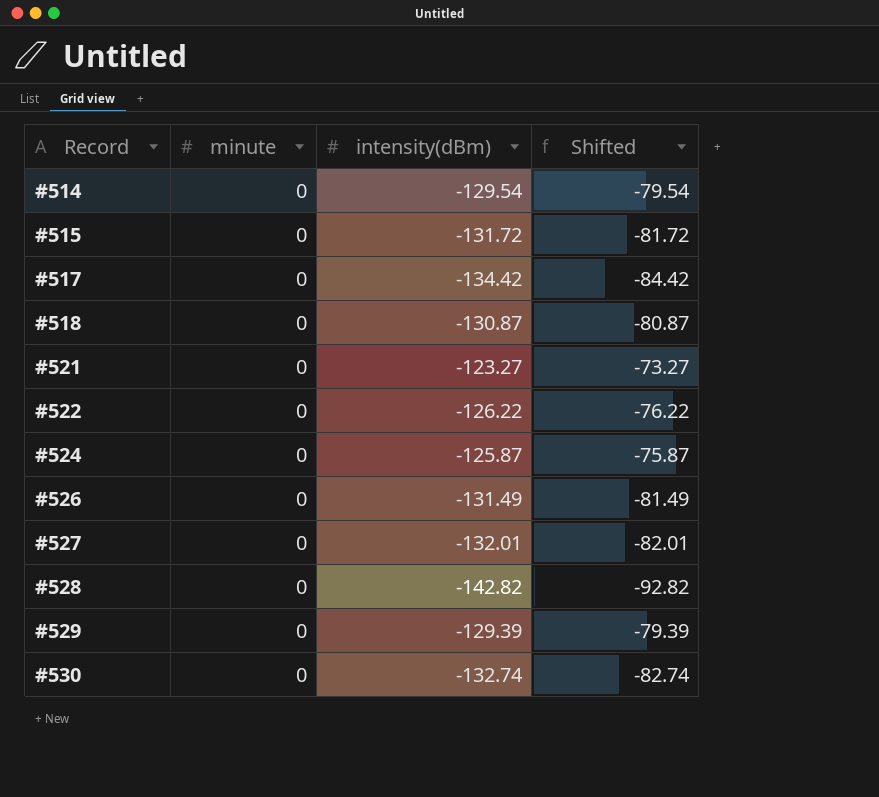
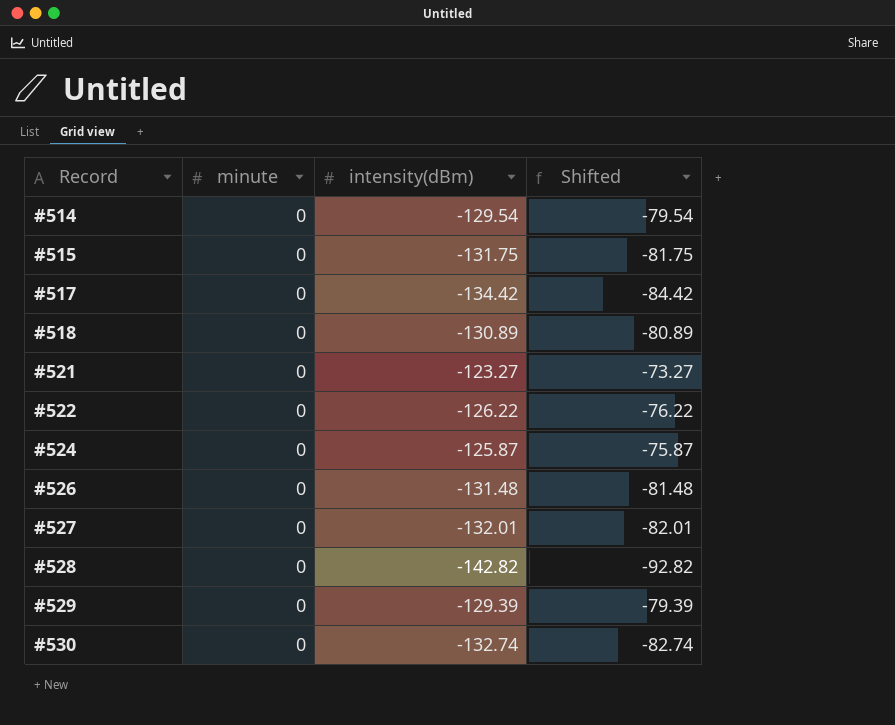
#515 | intensity(dBm): -131.72 -> -131.75
#515 | Shifted: -81.72 -> -81.75
#518 | intensity(dBm): -130.87 -> -130.89
#518 | Shifted: -80.87 -> -80.89
#526 | intensity(dBm): -131.49 -> -131.48
#526 | Shifted: -81.49 -> -81.48

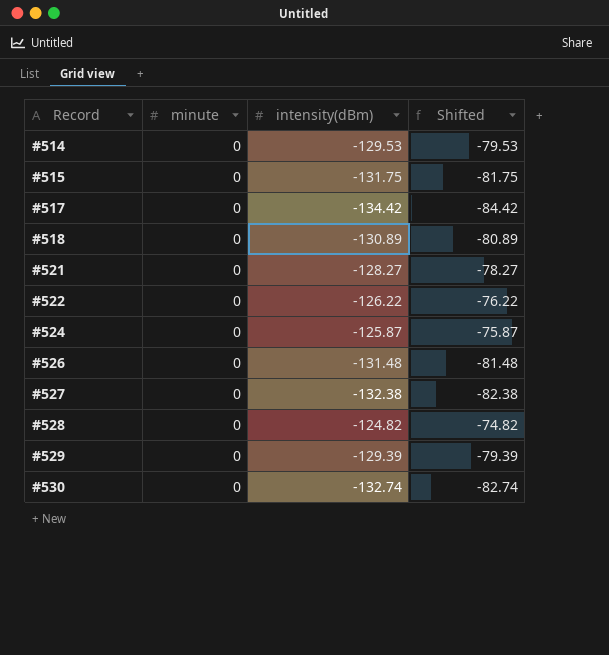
#514 | intensity(dBm): -129.54 -> -129.53
#514 | Shifted: -79.54 -> -79.53
#521 | intensity(dBm): -123.27 -> -128.27
#521 | Shifted: -73.27 -> -78.27
#527 | intensity(dBm): -132.01 -> -132.38
#527 | Shifted: -82.01 -> -82.38
#528 | intensity(dBm): -142.82 -> -124.82
#528 | Shifted: -92.82 -> -74.82

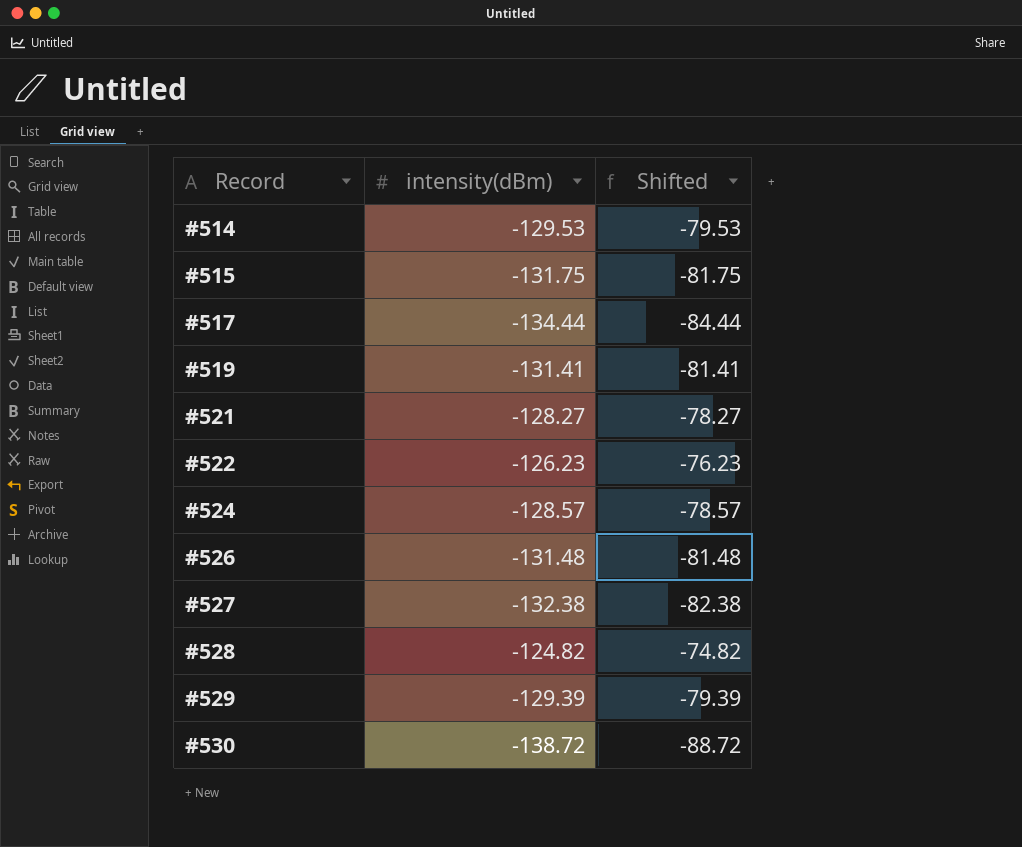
column minute | position: 2 -> none
row #518: 0 | -130.89 | -80.89 -> none
#517 | intensity(dBm): -134.42 -> -134.44
#517 | Shifted: -84.42 -> -84.44
row #519: none -> -131.41 | -81.41
#522 | intensity(dBm): -126.22 -> -126.23
#522 | Shifted: -76.22 -> -76.23
#524 | intensity(dBm): -125.87 -> -128.57
#524 | Shifted: -75.87 -> -78.57
#530 | intensity(dBm): -132.74 -> -138.72
#530 | Shifted: -82.74 -> -88.72

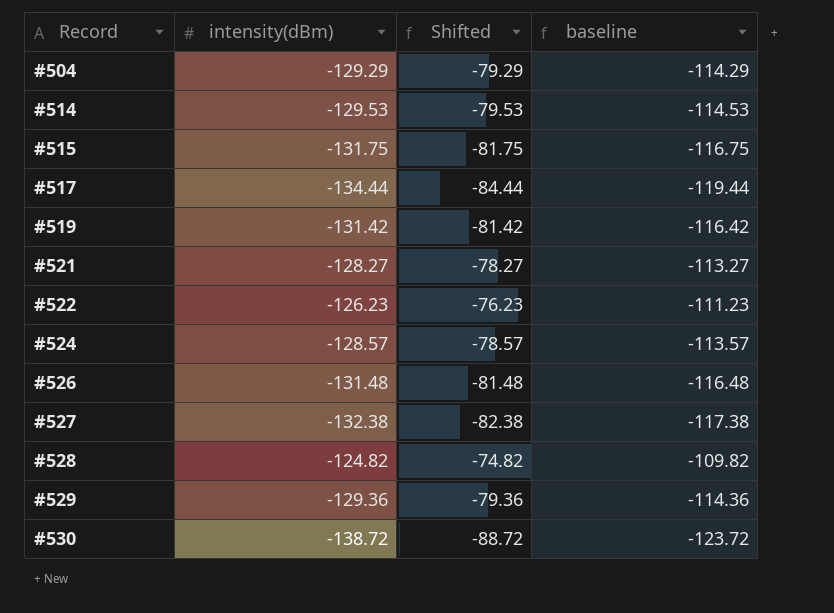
column baseline | formula: none -> [intensity(dBm)] + 15
row #504: none -> -129.29 | -79.29 | -114.29
#519 | intensity(dBm): -131.41 -> -131.42
#519 | Shifted: -81.41 -> -81.42
#529 | intensity(dBm): -129.39 -> -129.36
#529 | Shifted: -79.39 -> -79.36

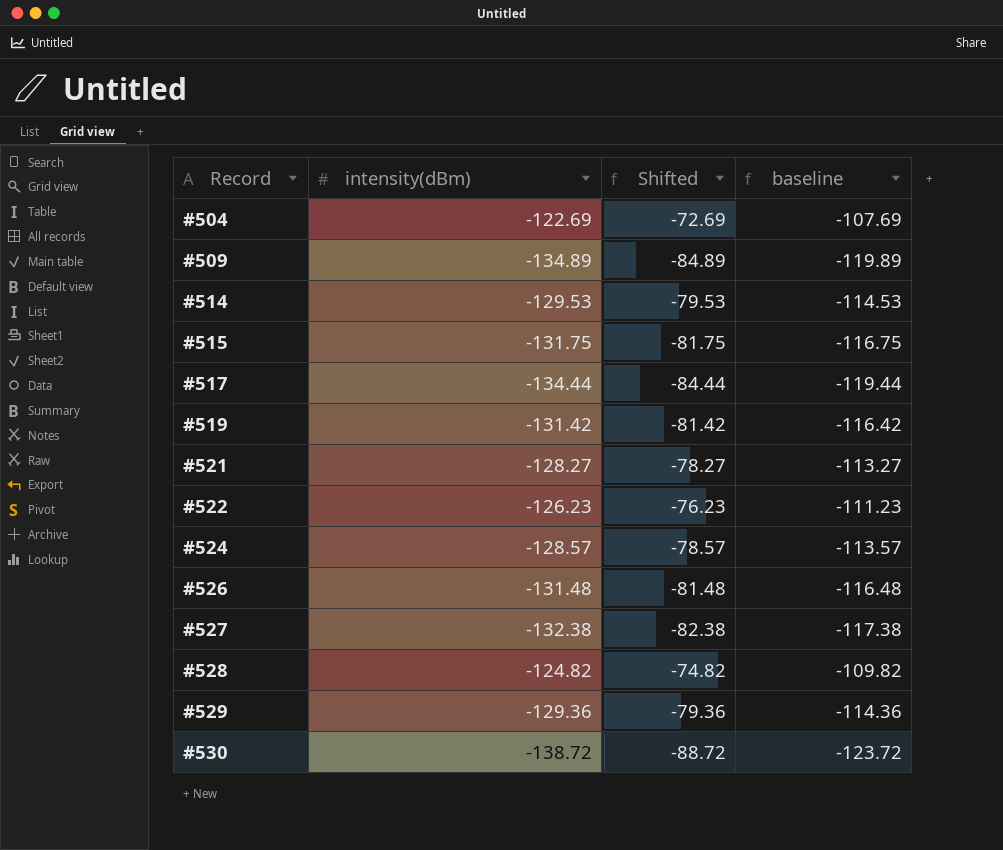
#504 | intensity(dBm): -129.29 -> -122.69
#504 | Shifted: -79.29 -> -72.69
#504 | baseline: -114.29 -> -107.69
row #509: none -> -134.89 | -84.89 | -119.89

